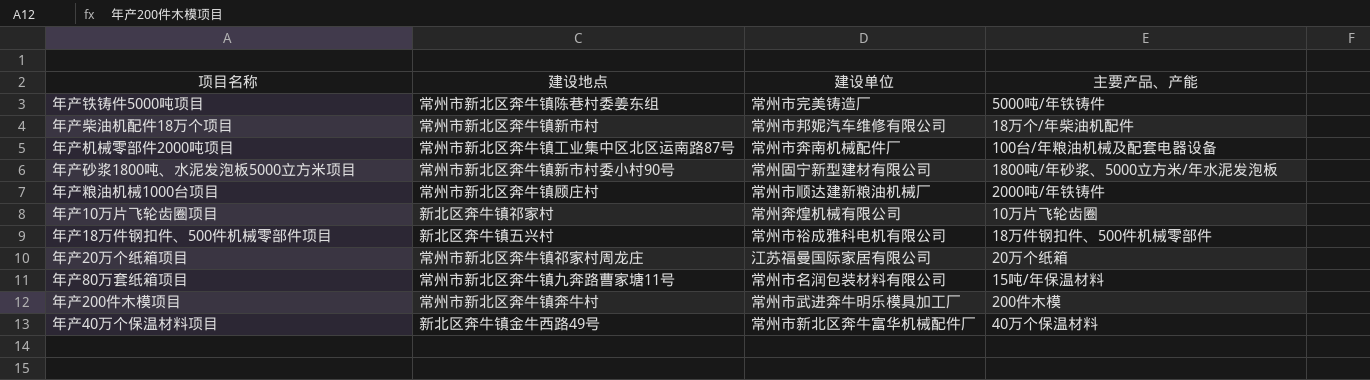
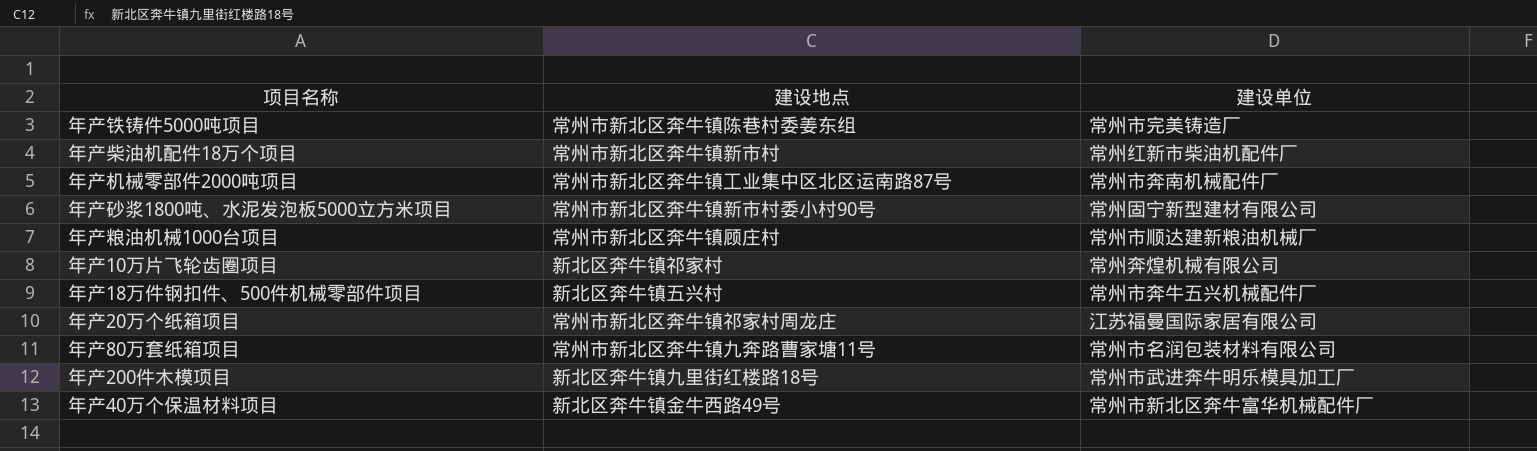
column 主要产品、产能 | position: 4 -> none
年产柴油机配件18万个项目 | 建设单位: 常州市邦妮汽车维修有限公司 -> 常州红新市柴油机配件厂
年产18万件钢扣件、500件机械零部件项目 | 建设单位: 常州市裕成雅科电机有限公司 -> 常州市奔牛五兴机械配件厂
年产200件木模项目 | 建设地点: 常州市新北区奔牛镇奔牛村 -> 新北区奔牛镇九里街红楼路18号

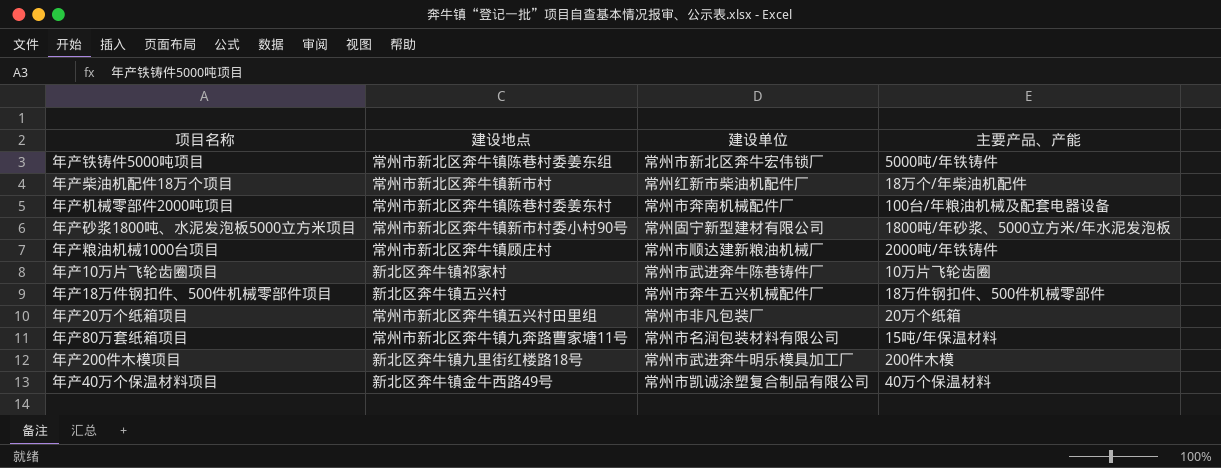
column 主要产品、产能 | position: none -> 4
年产铁铸件5000吨项目 | 建设单位: 常州市完美铸造厂 -> 常州市新北区奔牛宏伟锁厂
年产机械零部件2000吨项目 | 建设地点: 常州市新北区奔牛镇工业集中区北区运南路87号 -> 常州市新北区奔牛镇陈巷村委姜东村
年产10万片飞轮齿圈项目 | 建设单位: 常州奔煌机械有限公司 -> 常州市武进奔牛陈巷铸件厂
年产20万个纸箱项目 | 建设地点: 常州市新北区奔牛镇祁家村周龙庄 -> 常州市新北区奔牛镇五兴村田里组
年产20万个纸箱项目 | 建设单位: 江苏福曼国际家居有限公司 -> 常州市非凡包装厂
年产40万个保温材料项目 | 建设单位: 常州市新北区奔牛富华机械配件厂 -> 常州市凯诚涂塑复合制品有限公司

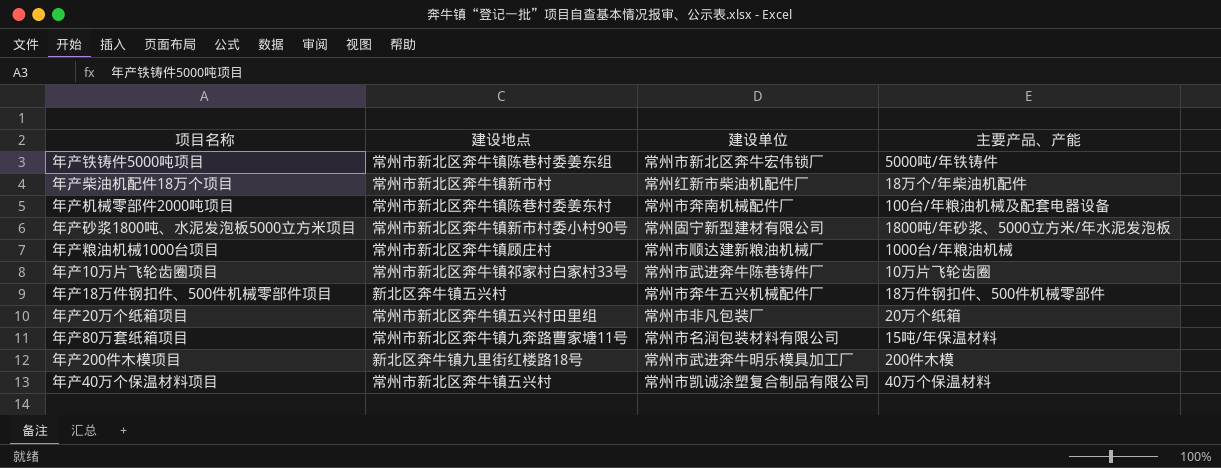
年产粮油机械1000台项目 | 主要产品、产能: 2000吨/年铁铸件 -> 1000台/年粮油机械
年产10万片飞轮齿圈项目 | 建设地点: 新北区奔牛镇祁家村 -> 常州市新北区奔牛镇祁家村白家村33号
年产40万个保温材料项目 | 建设地点: 新北区奔牛镇金牛西路49号 -> 常州市新北区奔牛镇五兴村

